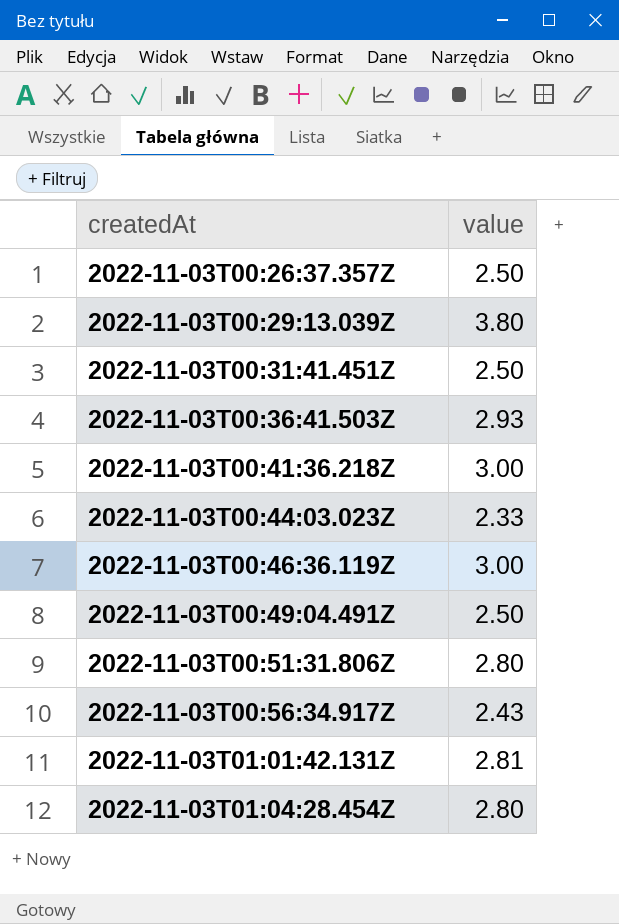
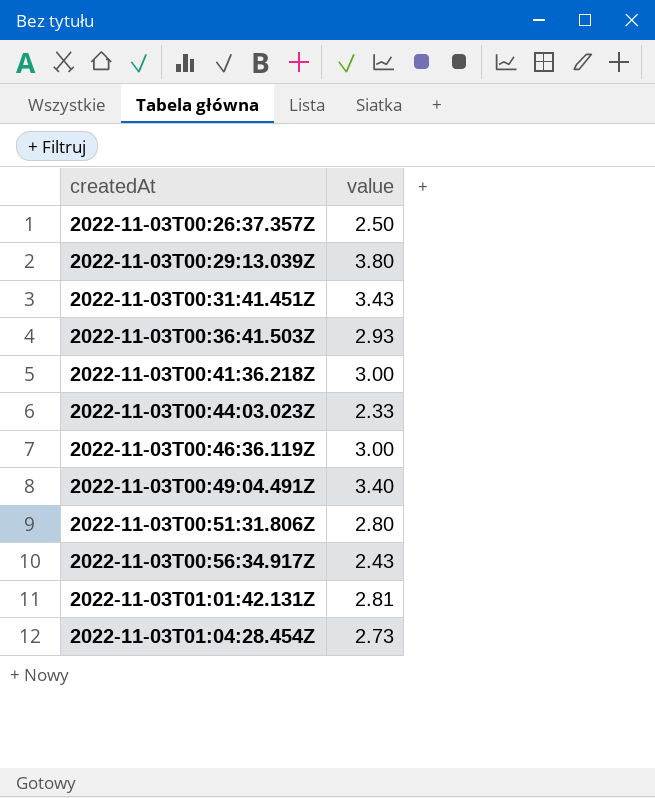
2022-11-03T00:31:41.451Z | value: 2.50 -> 3.43
2022-11-03T00:49:04.491Z | value: 2.50 -> 3.40
2022-11-03T01:04:28.454Z | value: 2.80 -> 2.73

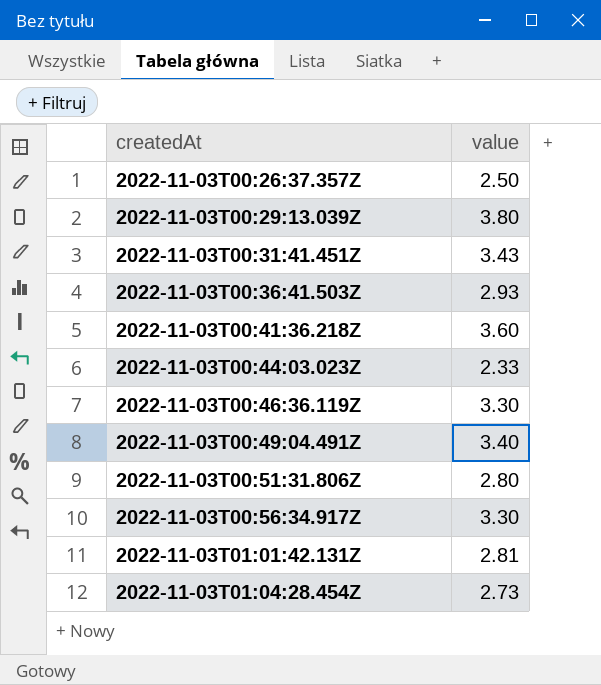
2022-11-03T00:41:36.218Z | value: 3.00 -> 3.60
2022-11-03T00:46:36.119Z | value: 3.00 -> 3.30
2022-11-03T00:56:34.917Z | value: 2.43 -> 3.30

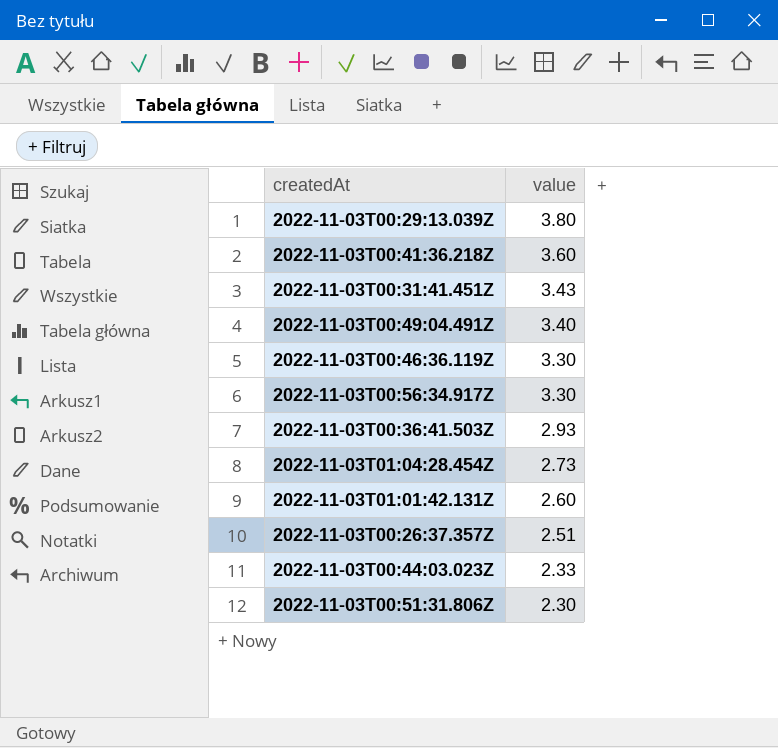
row order: createdAt ascending -> value descending
2022-11-03T01:01:42.131Z | value: 2.81 -> 2.60
2022-11-03T00:26:37.357Z | value: 2.50 -> 2.51
2022-11-03T00:51:31.806Z | value: 2.80 -> 2.30

